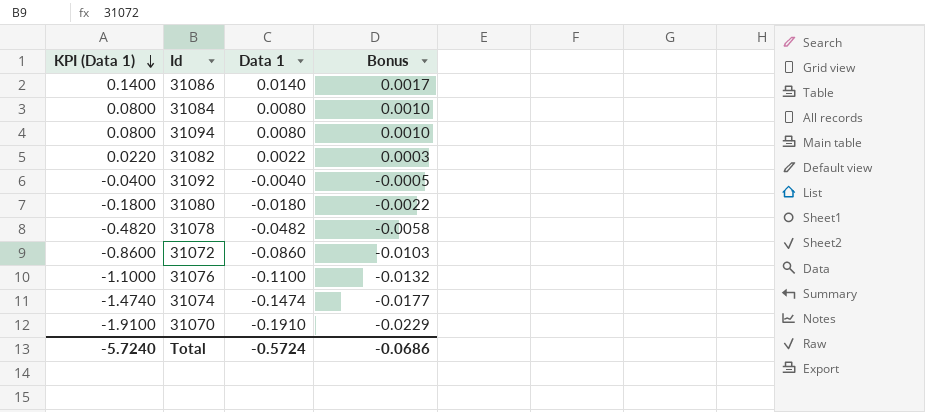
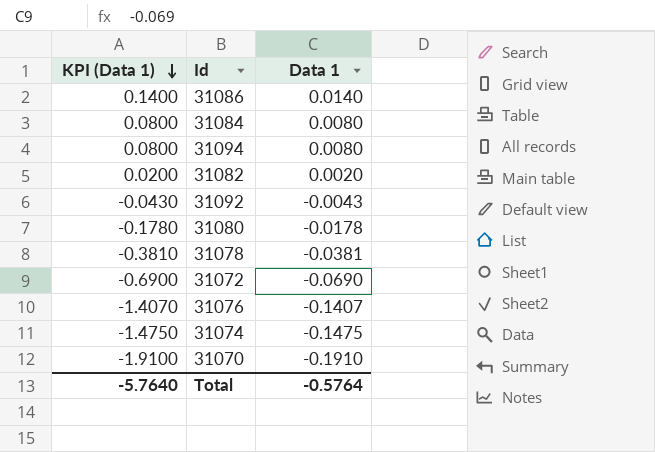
column Bonus | formula: [Data 1] * 0.12 -> none
31082 | KPI (Data 1): 0.0220 -> 0.0200
31082 | Data 1: 0.0022 -> 0.0020
31092 | KPI (Data 1): -0.0400 -> -0.0430
31092 | Data 1: -0.0040 -> -0.0043
31080 | KPI (Data 1): -0.1800 -> -0.1780
31080 | Data 1: -0.0180 -> -0.0178
31078 | KPI (Data 1): -0.4820 -> -0.3810
31078 | Data 1: -0.0482 -> -0.0381
31072 | KPI (Data 1): -0.8600 -> -0.6900
31072 | Data 1: -0.0860 -> -0.0690
31076 | KPI (Data 1): -1.1000 -> -1.4070
31076 | Data 1: -0.1100 -> -0.1407
31074 | KPI (Data 1): -1.4740 -> -1.4750
31074 | Data 1: -0.1474 -> -0.1475
Total | KPI (Data 1): -5.7240 -> -5.7640
Total | Data 1: -0.5724 -> -0.5764

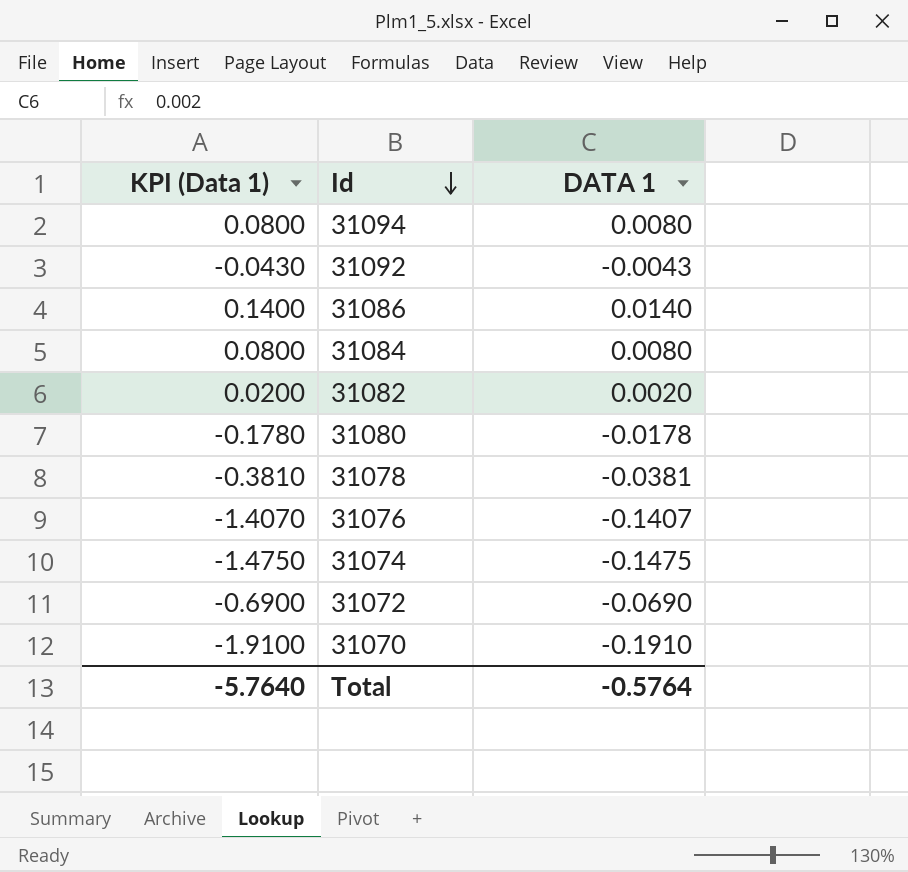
row order: KPI (Data 1) descending -> Id descending
column name: Data 1 -> DATA 1

